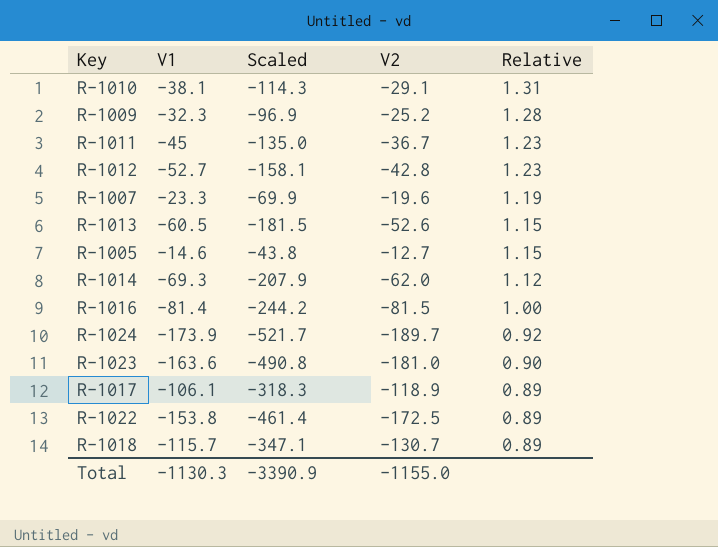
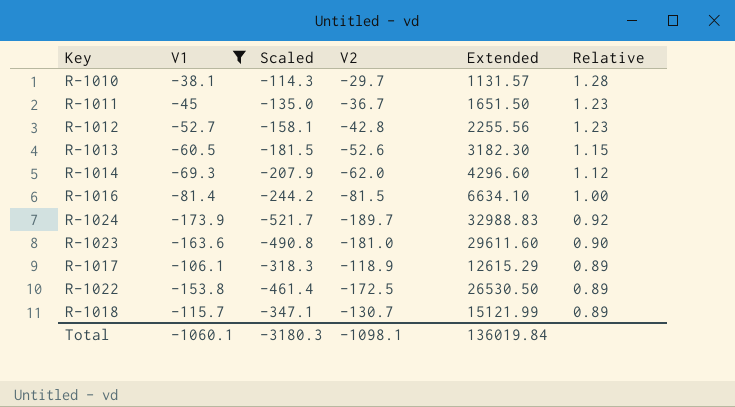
filter: none -> V1 <= -38.1
column Extended | formula: none -> [V1] * [V2]
R-1010 | V2: -29.1 -> -29.7
R-1010 | Relative: 1.31 -> 1.28
Total | V1: -1130.3 -> -1060.1
Total | Scaled: -3390.9 -> -3180.3
Total | V2: -1155.0 -> -1098.1

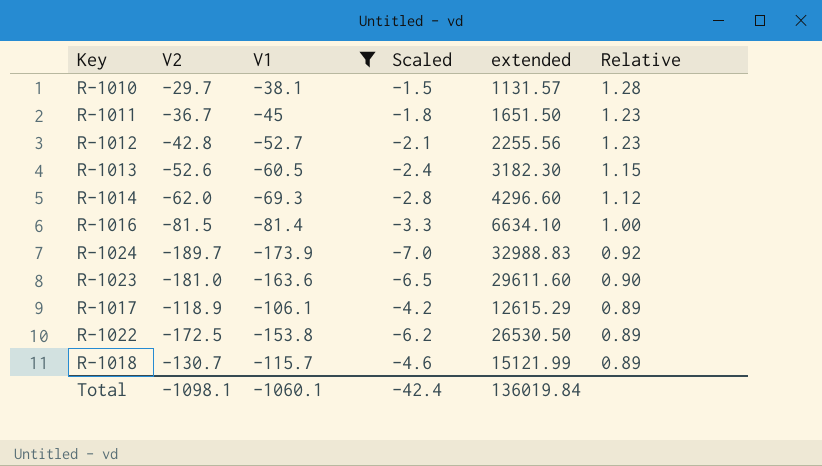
column V2 | position: 4 -> 2
column Scaled | formula: [V1] * 3 -> [V1] * 0.04
column name: Extended -> extended
Total | Scaled: -3180.3 -> -42.4

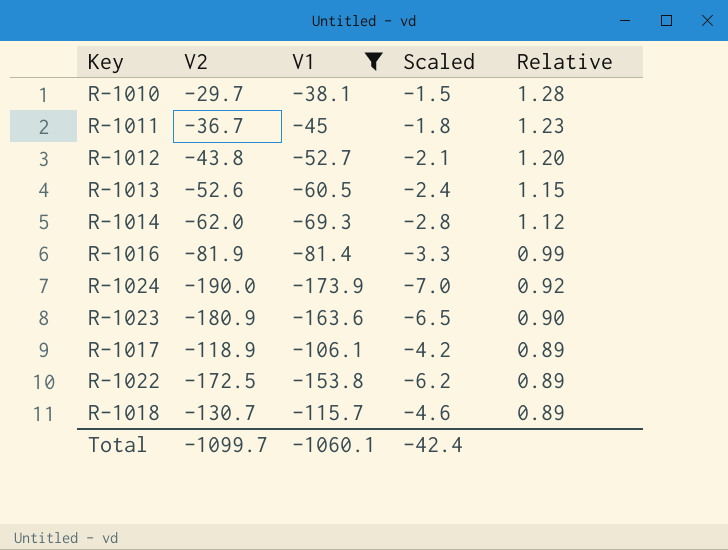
column extended | formula: [V2] * [V1] -> none
R-1012 | V2: -42.8 -> -43.8
R-1012 | Relative: 1.23 -> 1.20
R-1016 | V2: -81.5 -> -81.9
R-1016 | Relative: 1.00 -> 0.99
R-1024 | V2: -189.7 -> -190.0
R-1023 | V2: -181.0 -> -180.9
Total | V2: -1098.1 -> -1099.7

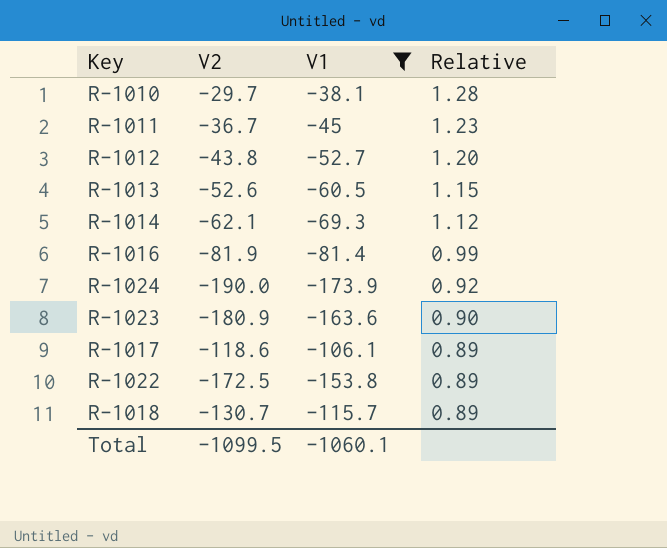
column Scaled | formula: [V1] * 0.04 -> none
R-1014 | V2: -62.0 -> -62.1
R-1017 | V2: -118.9 -> -118.6
Total | V2: -1099.7 -> -1099.5

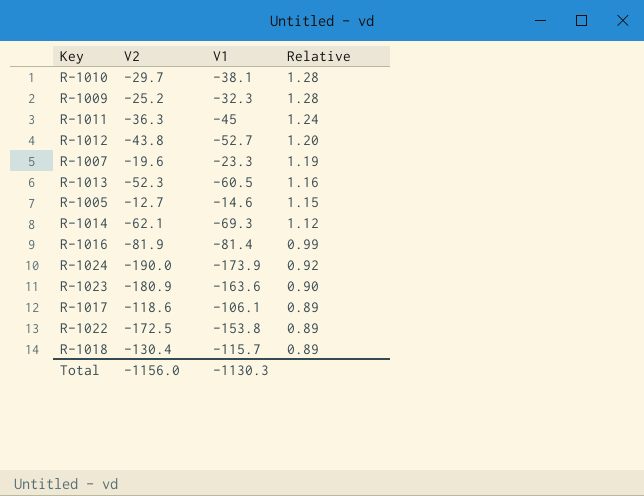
filter: V1 <= -38.1 -> none
R-1011 | V2: -36.7 -> -36.3
R-1011 | Relative: 1.23 -> 1.24
R-1013 | V2: -52.6 -> -52.3
R-1013 | Relative: 1.15 -> 1.16
R-1018 | V2: -130.7 -> -130.4
Total | V2: -1099.5 -> -1156.0
Total | V1: -1060.1 -> -1130.3

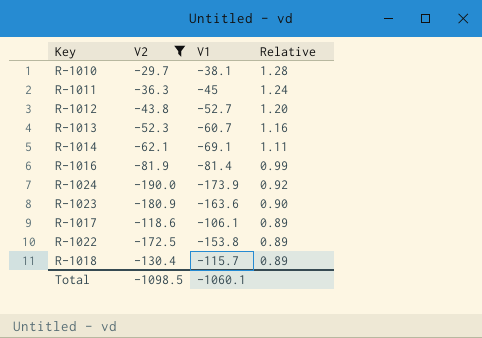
filter: none -> V2 <= -29.7
R-1013 | V1: -60.5 -> -60.7
R-1014 | V1: -69.3 -> -69.1
R-1014 | Relative: 1.12 -> 1.11
Total | V2: -1156.0 -> -1098.5
Total | V1: -1130.3 -> -1060.1

